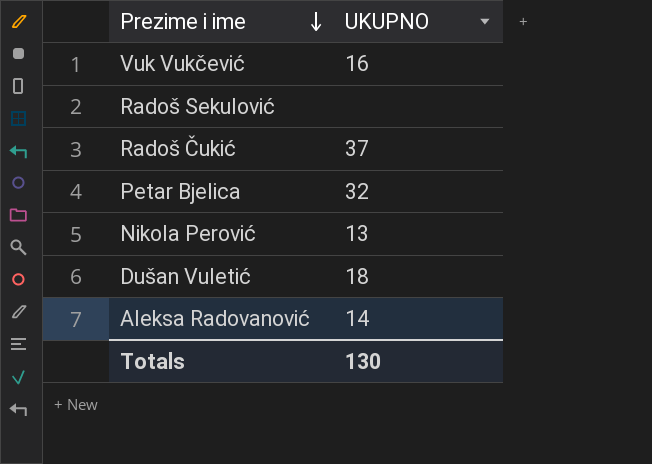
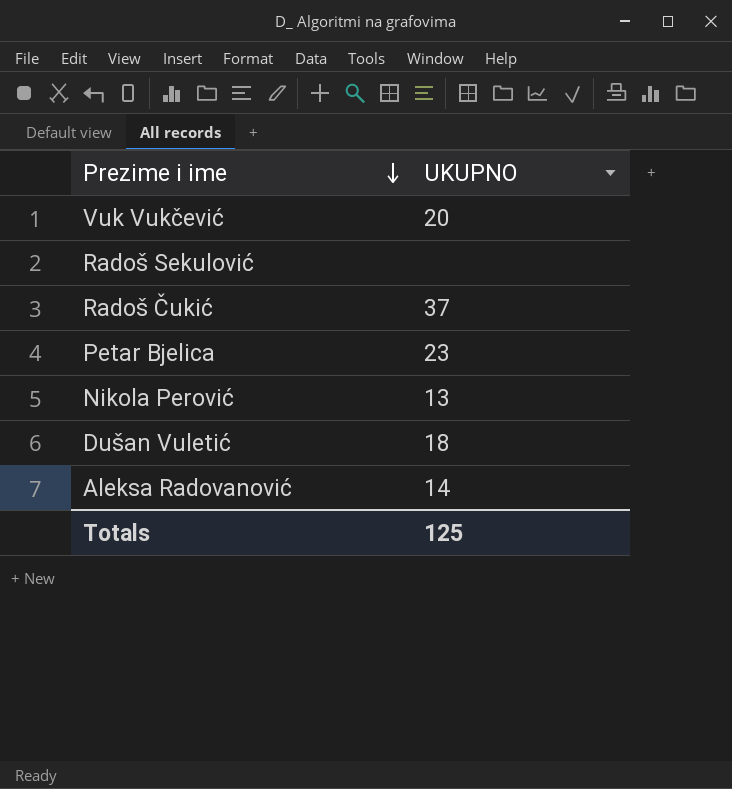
Vuk Vukčević | UKUPNO: 16 -> 20
Petar Bjelica | UKUPNO: 32 -> 23
Totals | UKUPNO: 130 -> 125

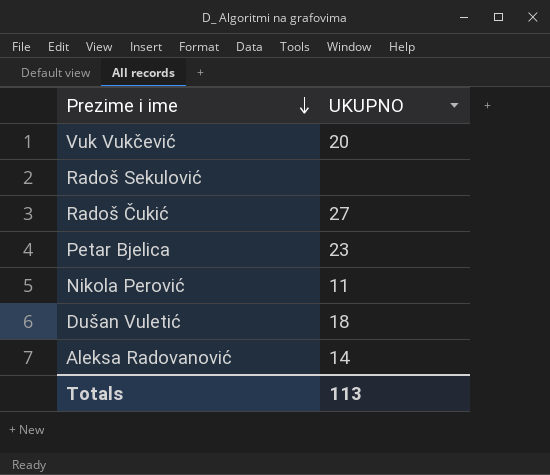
Radoš Čukić | UKUPNO: 37 -> 27
Nikola Perović | UKUPNO: 13 -> 11
Totals | UKUPNO: 125 -> 113

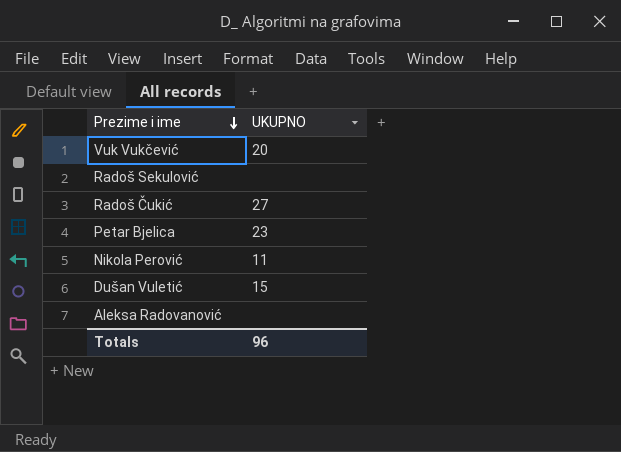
Dušan Vuletić | UKUPNO: 18 -> 15
Aleksa Radovanović | UKUPNO: 14 -> none
Totals | UKUPNO: 113 -> 96

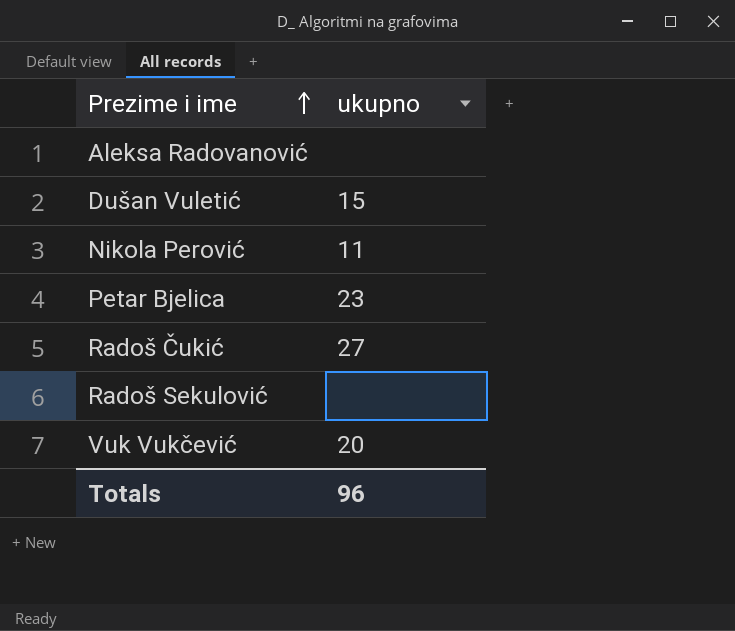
row order: Prezime i ime descending -> Prezime i ime ascending
column name: UKUPNO -> ukupno

